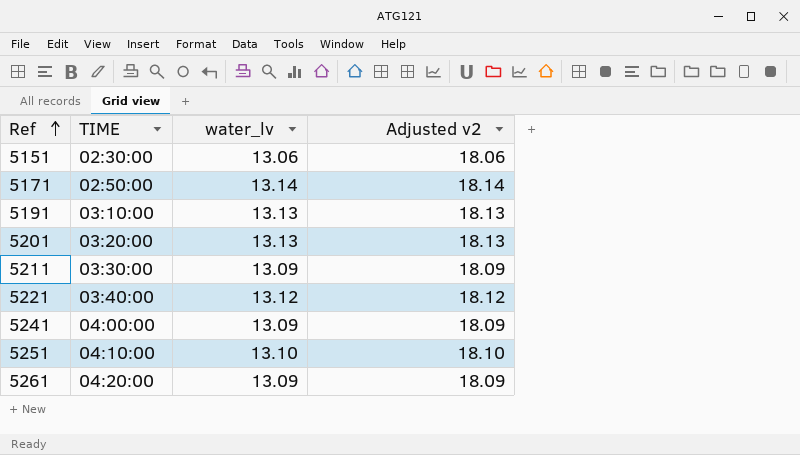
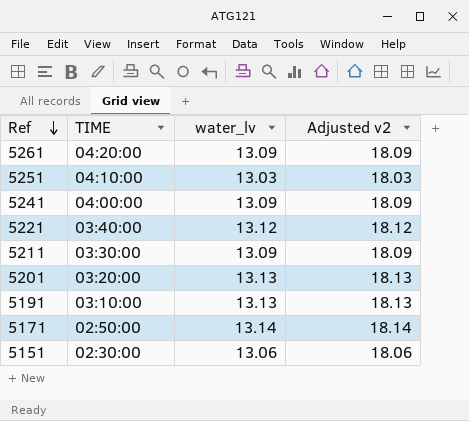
row order: Ref ascending -> Ref descending
5251 | water_lv: 13.10 -> 13.03
5251 | Adjusted v2: 18.10 -> 18.03

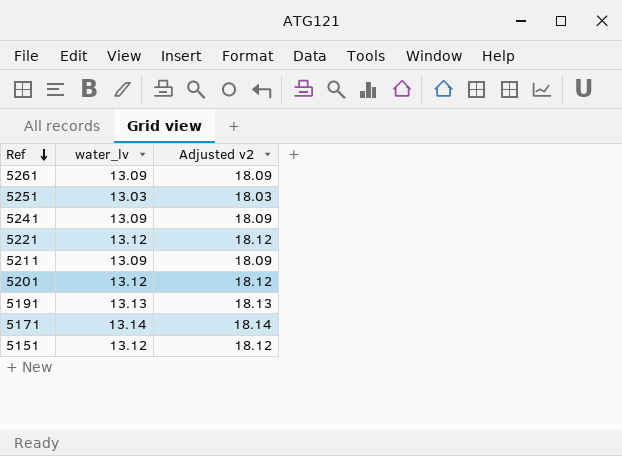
column TIME | position: 2 -> none
5201 | water_lv: 13.13 -> 13.12
5201 | Adjusted v2: 18.13 -> 18.12
5151 | water_lv: 13.06 -> 13.12
5151 | Adjusted v2: 18.06 -> 18.12

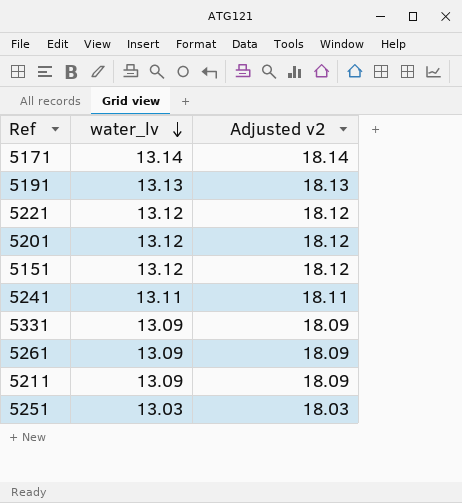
row order: Ref descending -> water_lv descending
5241 | water_lv: 13.09 -> 13.11
5241 | Adjusted v2: 18.09 -> 18.11
row 5331: none -> 13.09 | 18.09

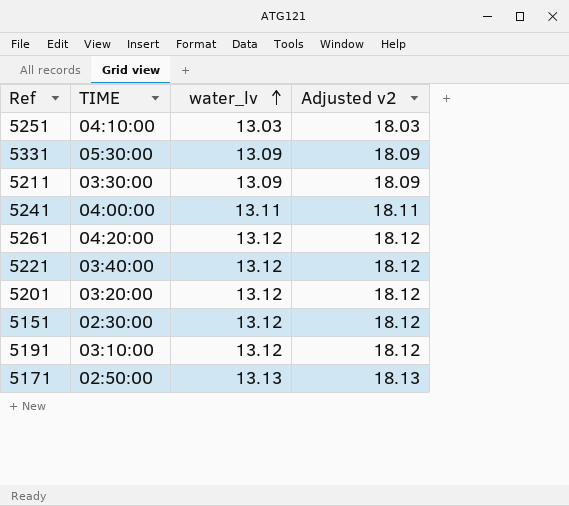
row order: water_lv descending -> water_lv ascending
column TIME | position: none -> 2
5261 | water_lv: 13.09 -> 13.12
5261 | Adjusted v2: 18.09 -> 18.12
5191 | water_lv: 13.13 -> 13.12
5191 | Adjusted v2: 18.13 -> 18.12
5171 | water_lv: 13.14 -> 13.13
5171 | Adjusted v2: 18.14 -> 18.13

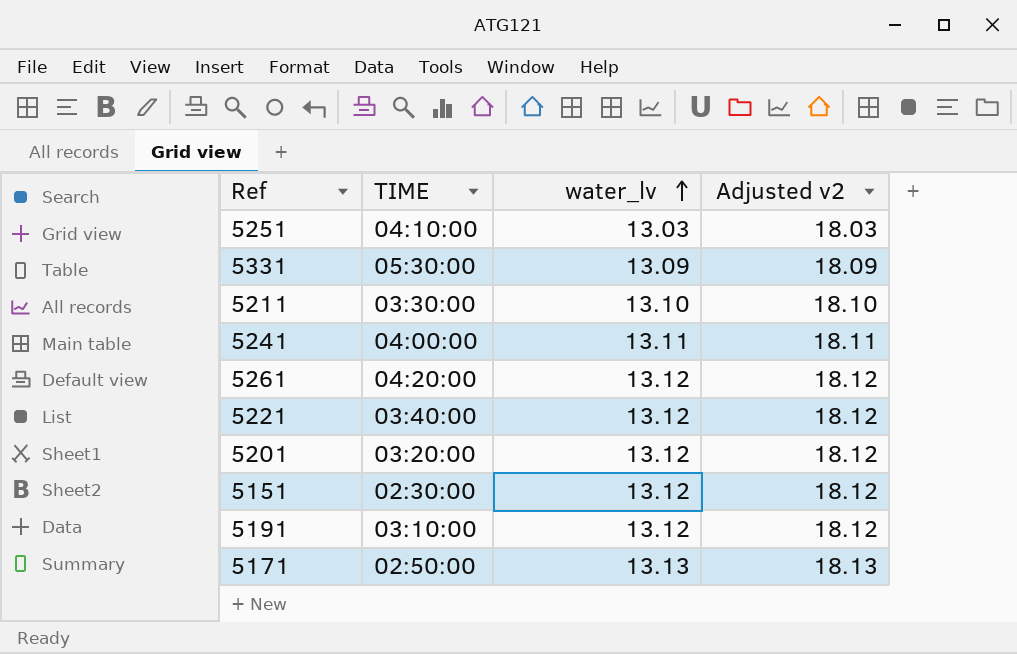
5211 | water_lv: 13.09 -> 13.10
5211 | Adjusted v2: 18.09 -> 18.10

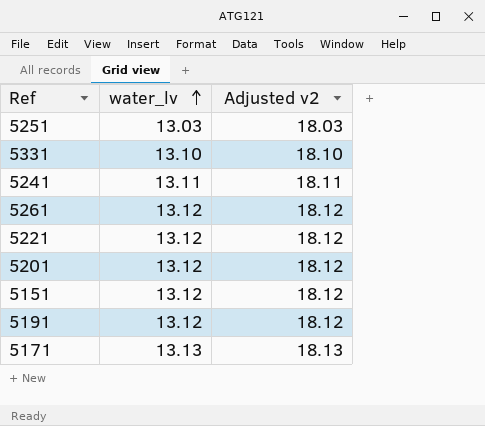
column TIME | position: 2 -> none
row 5211: 03:30:00 | 13.10 | 18.10 -> none
5331 | water_lv: 13.09 -> 13.10
5331 | Adjusted v2: 18.09 -> 18.10

